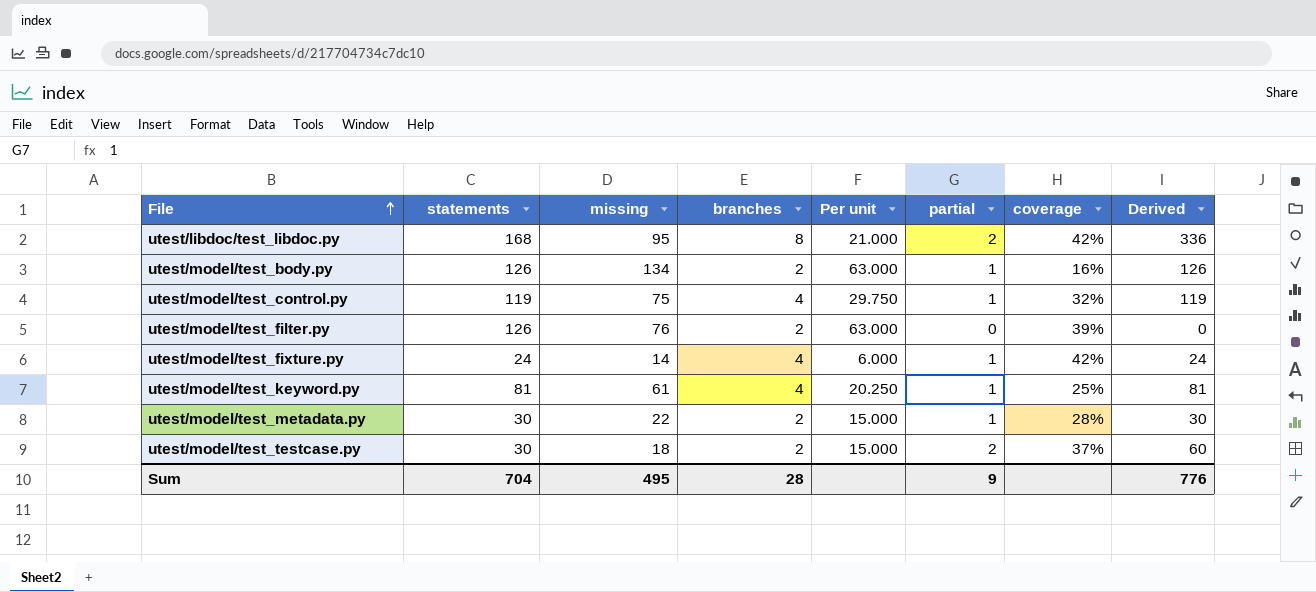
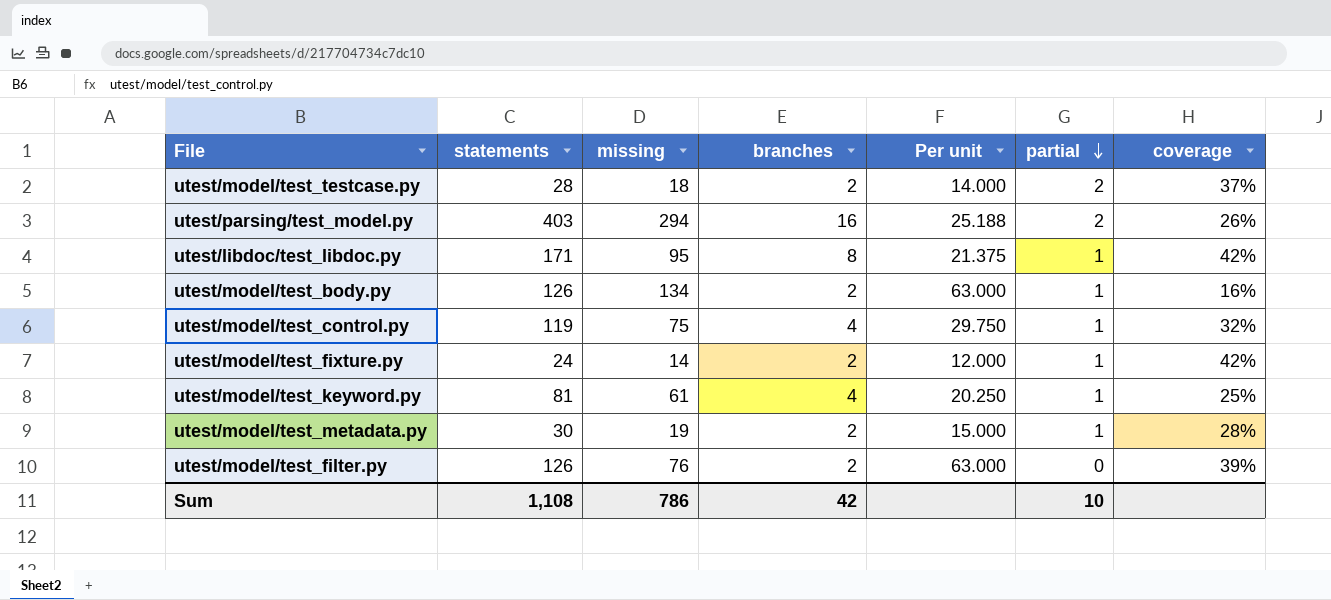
row order: File ascending -> partial descending
column Derived | formula: [statements] * [partial] -> none
utest/model/test_testcase.py | statements: 30 -> 28
utest/model/test_testcase.py | Per unit: 15.000 -> 14.000
row utest/parsing/test_model.py: none -> 403 | 294 | 16 | 25.188 | 2 | 26%
utest/libdoc/test_libdoc.py | statements: 168 -> 171
utest/libdoc/test_libdoc.py | Per unit: 21.000 -> 21.375
utest/libdoc/test_libdoc.py | partial: 2 -> 1
utest/model/test_fixture.py | branches: 4 -> 2
utest/model/test_fixture.py | Per unit: 6.000 -> 12.000
utest/model/test_metadata.py | missing: 22 -> 19
Sum | statements: 704 -> 1,108
Sum | missing: 495 -> 786
Sum | branches: 28 -> 42
Sum | partial: 9 -> 10

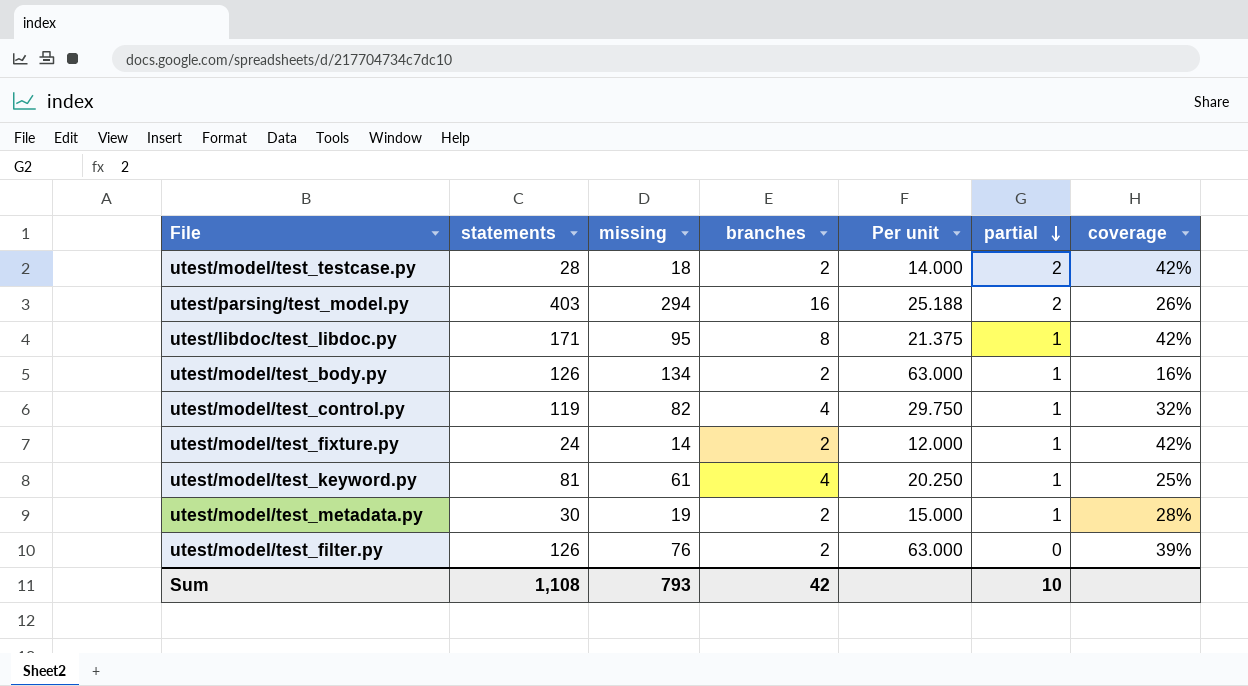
utest/model/test_testcase.py | coverage: 37% -> 42%
utest/model/test_control.py | missing: 75 -> 82
Sum | missing: 786 -> 793

